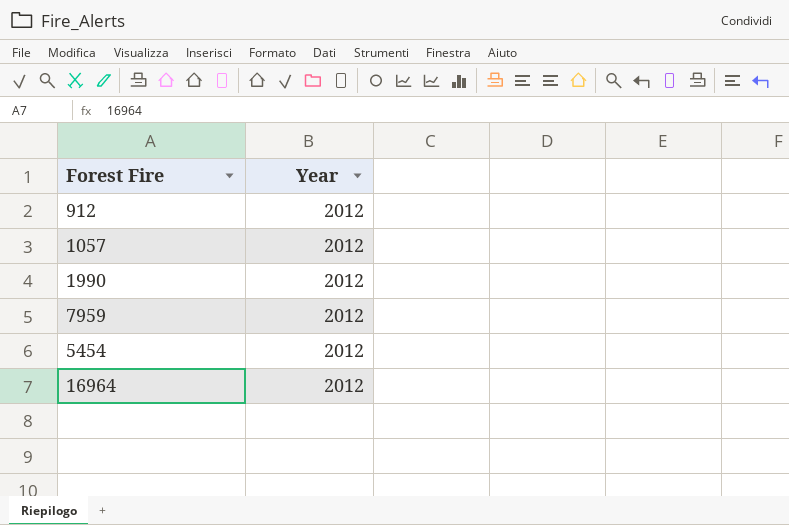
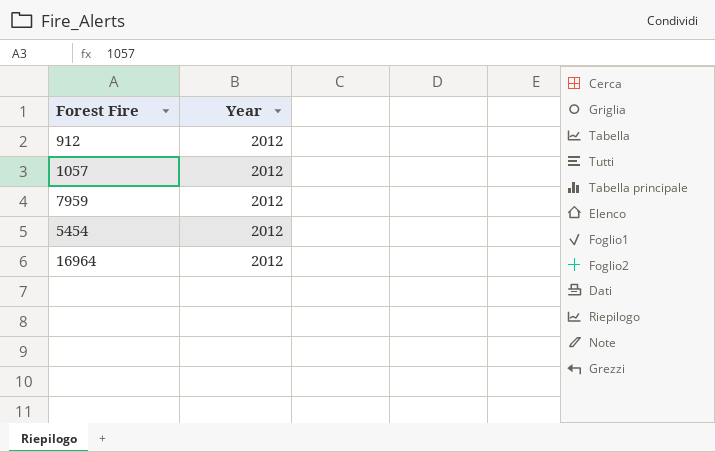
row 1990: 2012 -> none

